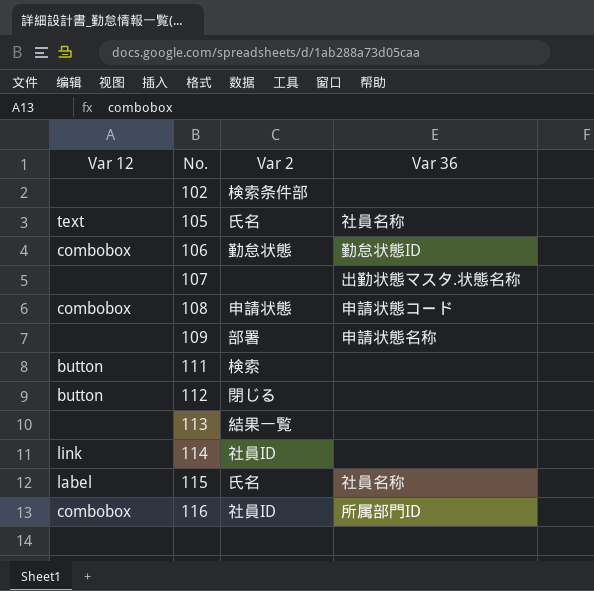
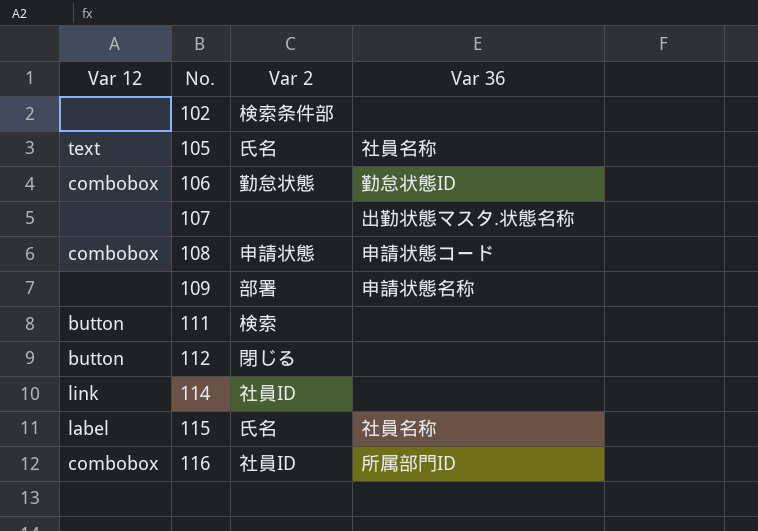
row 113: none | 結果一覧 | none -> none

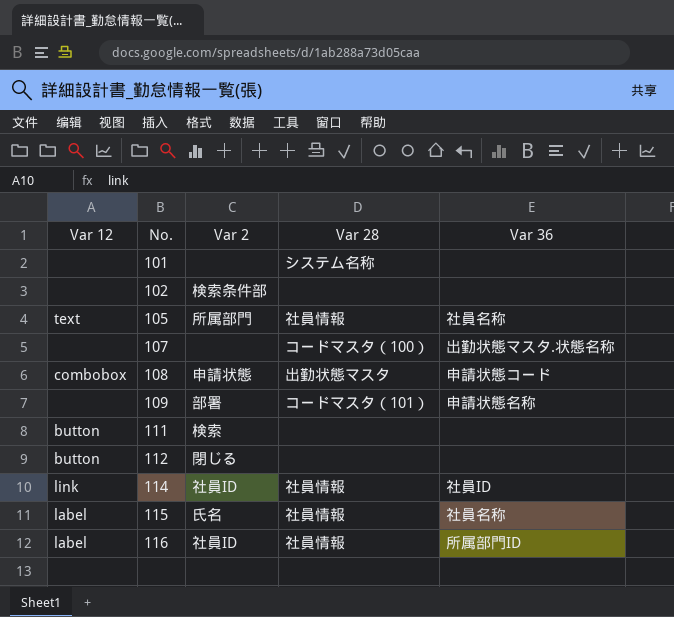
column Var 28 | position: none -> 4
row 106: combobox | 勤怠状態 | 勤怠状態ID -> none
row 101: none -> none | none | システム名称 | none
105 | Var 2: 氏名 -> 所属部門
114 | Var 36: none -> 社員ID
116 | Var 12: combobox -> label

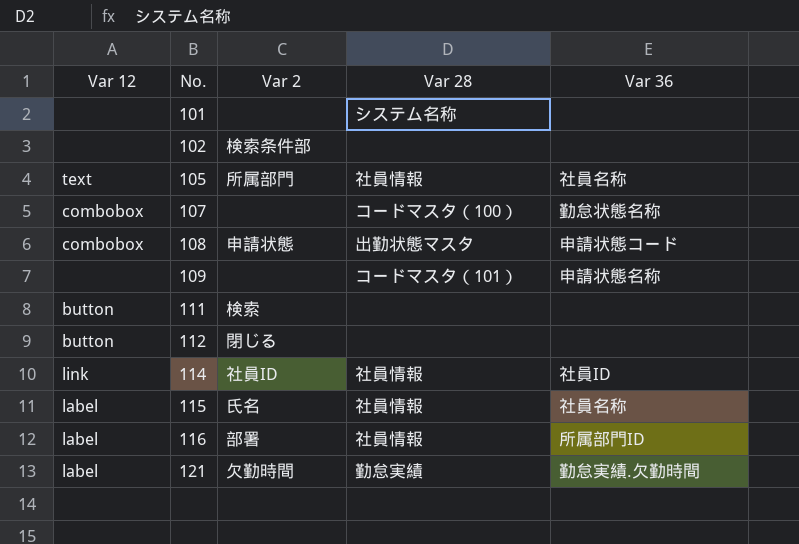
107 | Var 12: none -> combobox
107 | Var 36: 出勤状態マスタ.状態名称 -> 勤怠状態名称
109 | Var 2: 部署 -> none
116 | Var 2: 社員ID -> 部署
row 121: none -> label | 欠勤時間 | 勤怠実績 | 勤怠実績.欠勤時間

